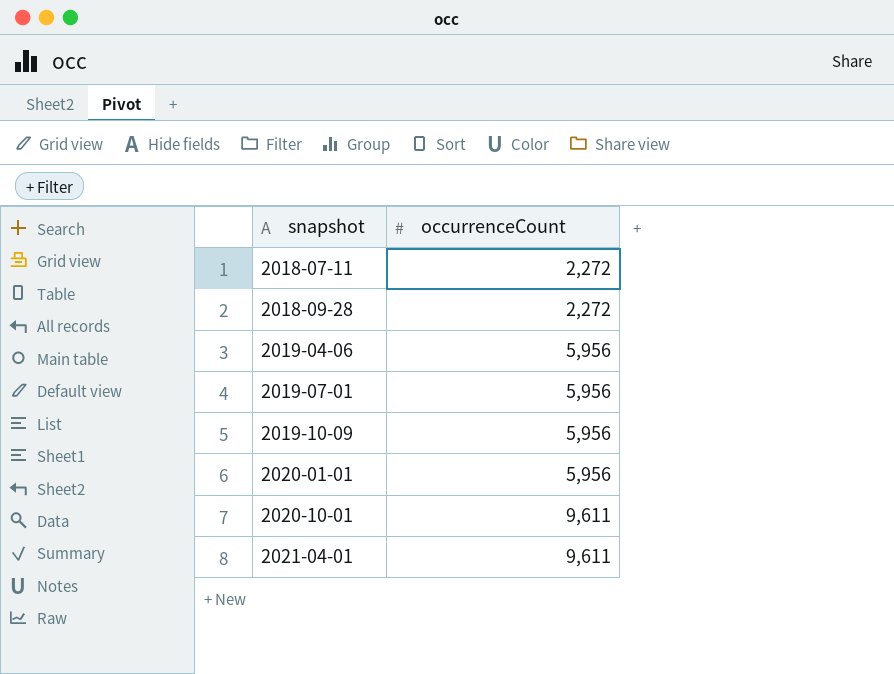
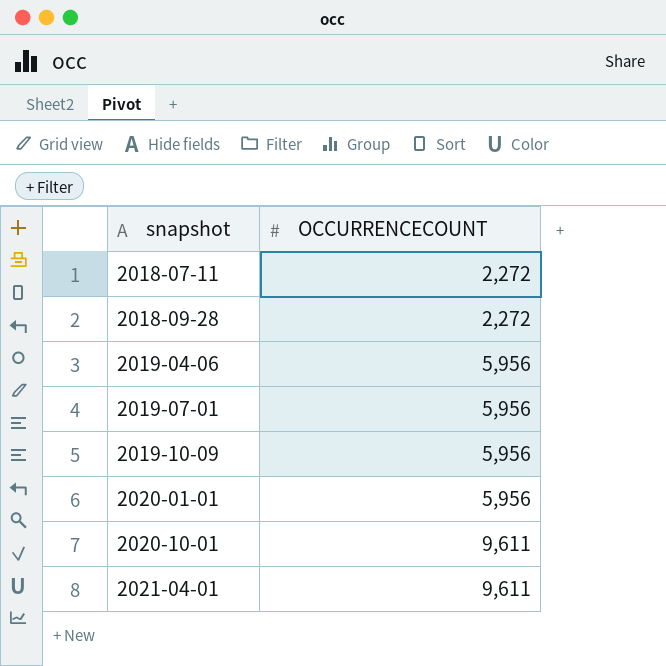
column name: occurrenceCount -> OCCURRENCECOUNT

